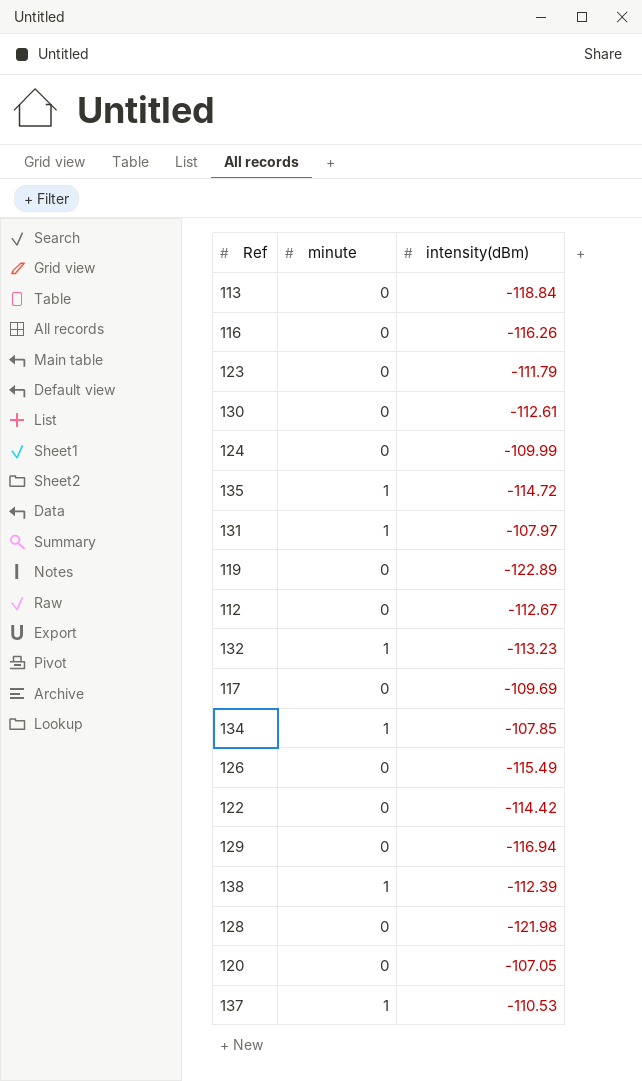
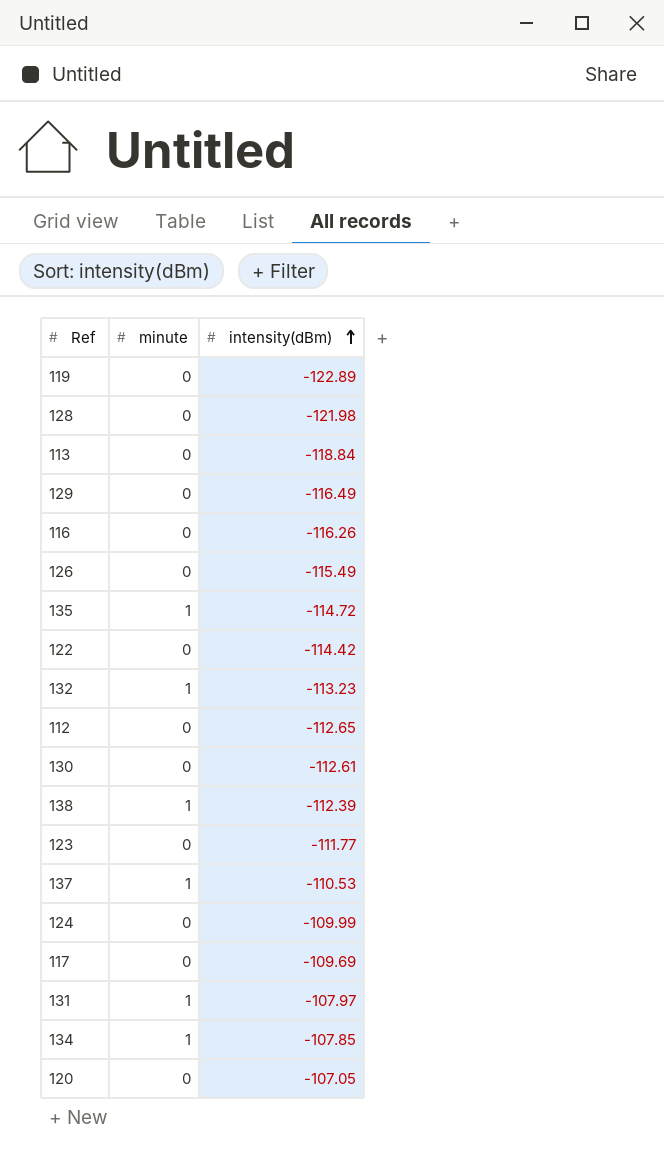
row order: none -> intensity(dBm) ascending
129 | intensity(dBm): -116.94 -> -116.49
112 | intensity(dBm): -112.67 -> -112.65
123 | intensity(dBm): -111.79 -> -111.77

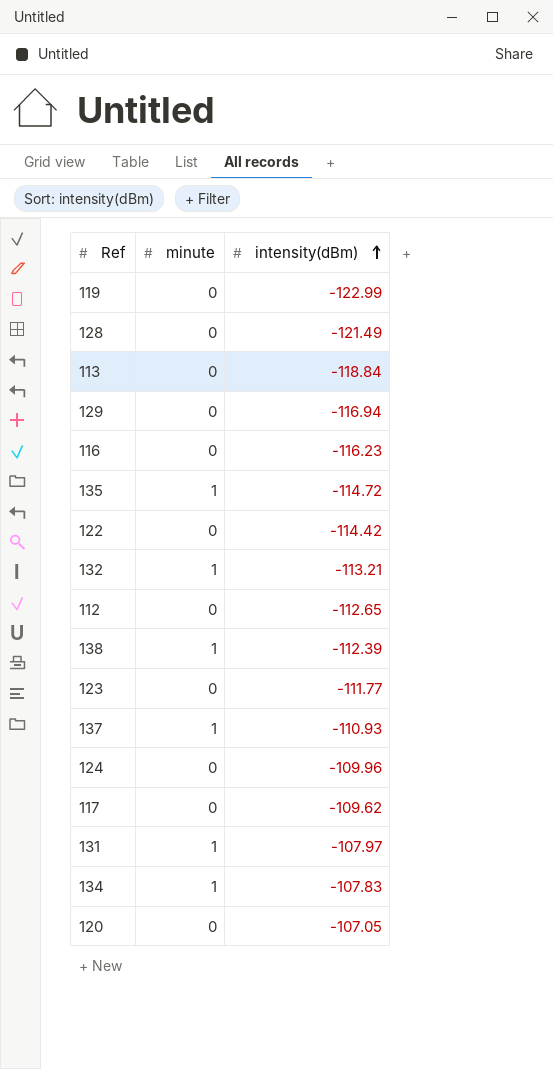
row 126: 0 | -115.49 -> none
row 130: 0 | -112.61 -> none
119 | intensity(dBm): -122.89 -> -122.99
128 | intensity(dBm): -121.98 -> -121.49
129 | intensity(dBm): -116.49 -> -116.94
116 | intensity(dBm): -116.26 -> -116.23
132 | intensity(dBm): -113.23 -> -113.21
137 | intensity(dBm): -110.53 -> -110.93
124 | intensity(dBm): -109.99 -> -109.96
117 | intensity(dBm): -109.69 -> -109.62
134 | intensity(dBm): -107.85 -> -107.83

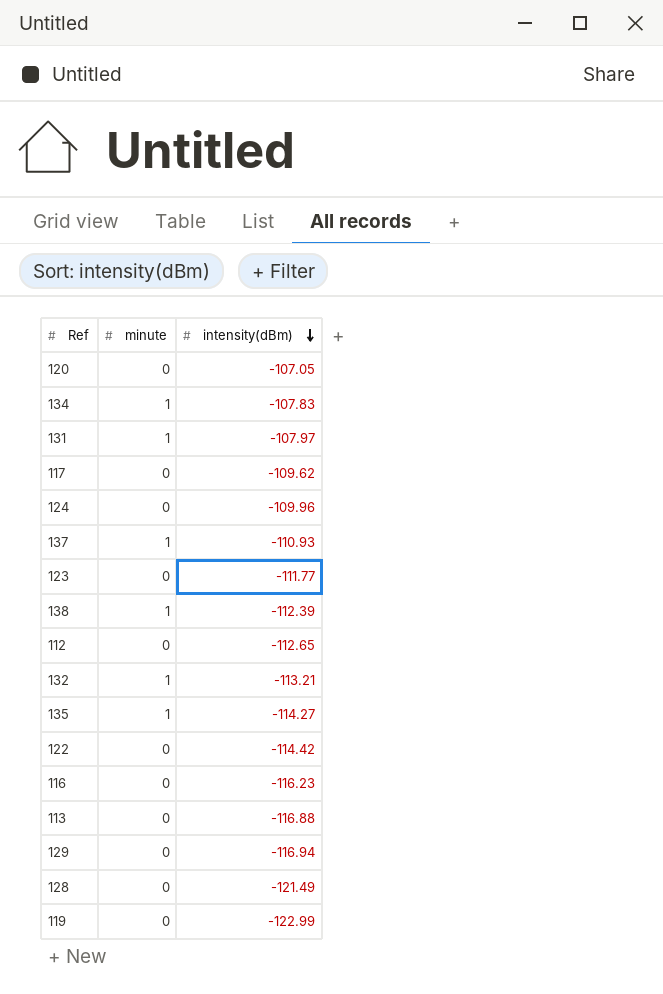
row order: intensity(dBm) ascending -> intensity(dBm) descending
135 | intensity(dBm): -114.72 -> -114.27
113 | intensity(dBm): -118.84 -> -116.88

